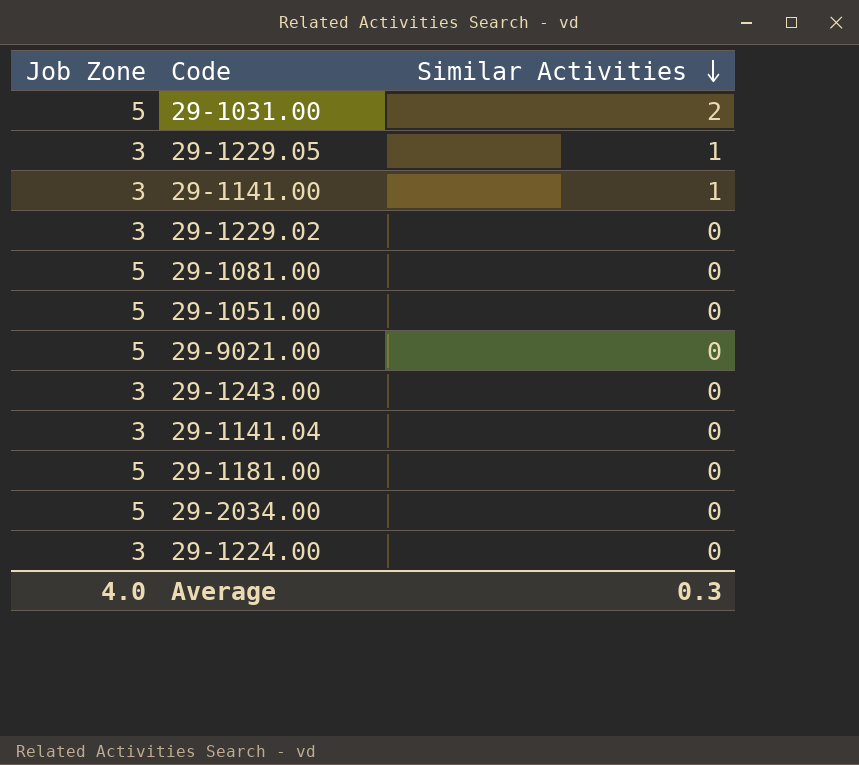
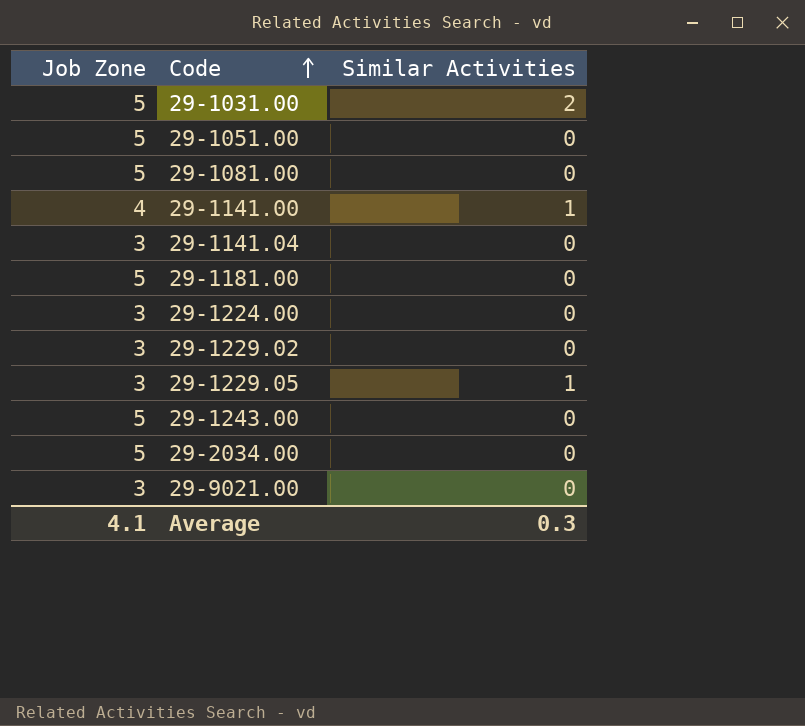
row order: Similar Activities descending -> Code ascending
29-1141.00 | Job Zone: 3 -> 4
29-1243.00 | Job Zone: 3 -> 5
29-9021.00 | Job Zone: 5 -> 3
Average | Job Zone: 4.0 -> 4.1

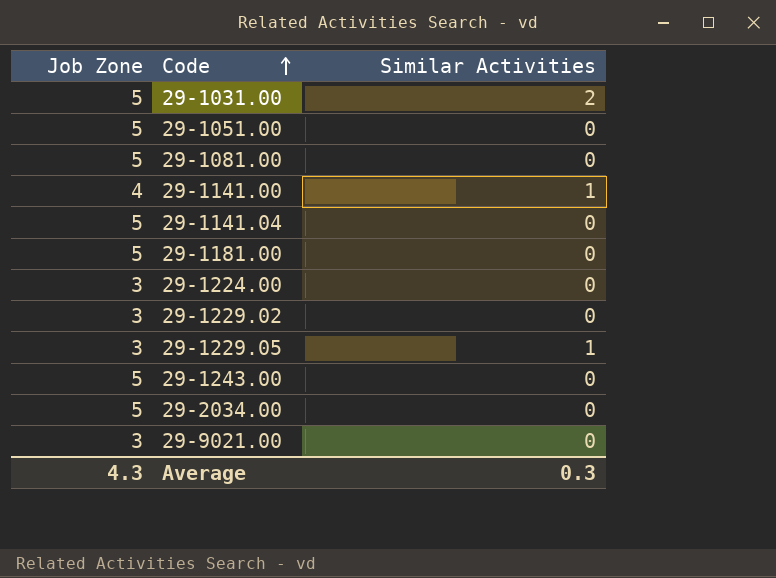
29-1141.04 | Job Zone: 3 -> 5
Average | Job Zone: 4.1 -> 4.3

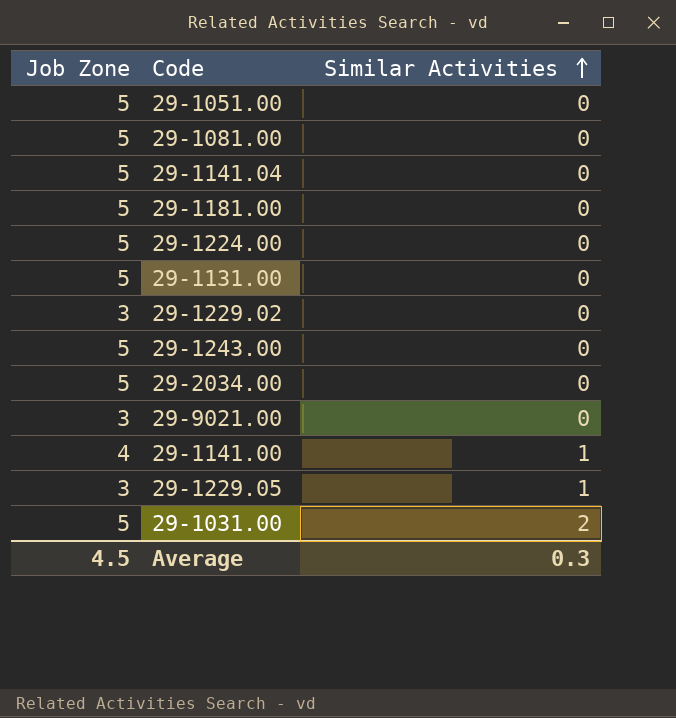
row order: Code ascending -> Similar Activities ascending
29-1224.00 | Job Zone: 3 -> 5
row 29-1131.00: none -> 5 | 0
Average | Job Zone: 4.3 -> 4.5

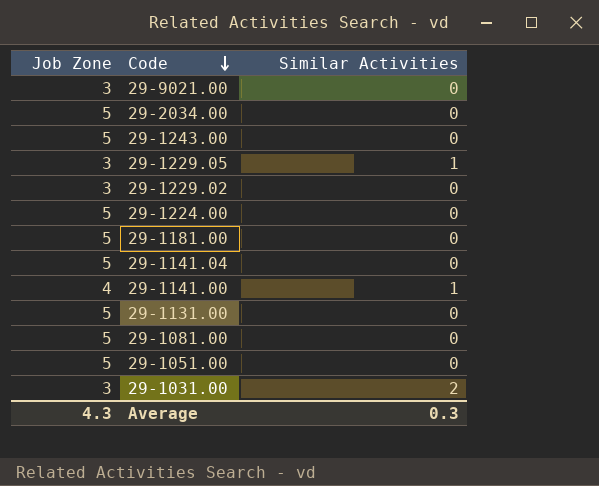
row order: Similar Activities ascending -> Code descending
29-1031.00 | Job Zone: 5 -> 3
Average | Job Zone: 4.5 -> 4.3

